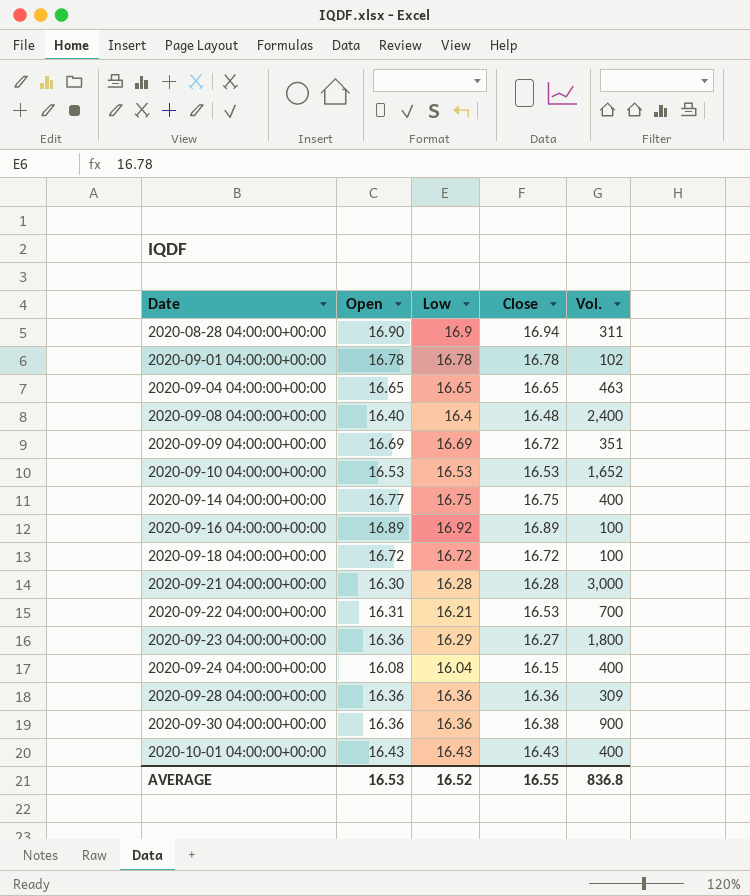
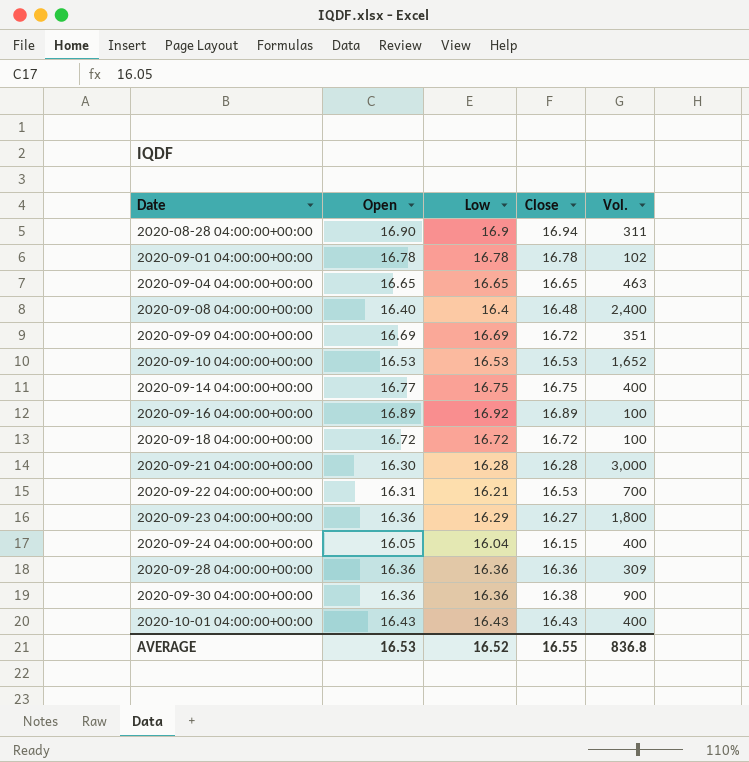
2020-09-24 04:00:00+00:00 | Open: 16.08 -> 16.05

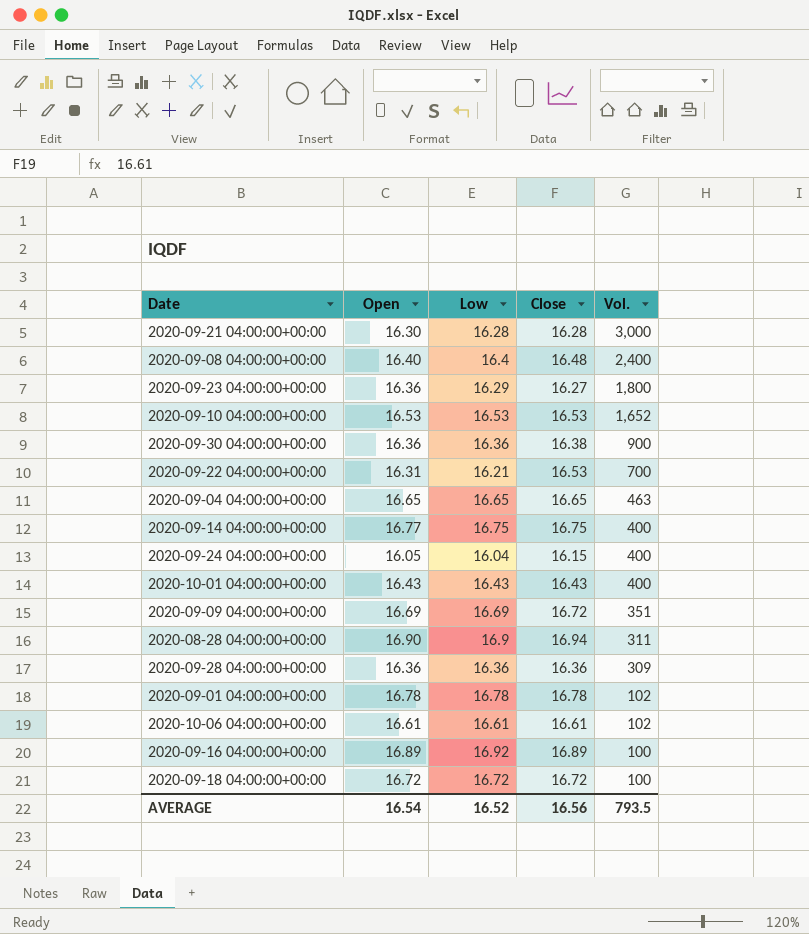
row order: Date ascending -> Vol. descending
row 2020-10-06 04:00:00+00:00: none -> 16.61 | 16.61 | 16.61 | 102
AVERAGE | Open: 16.53 -> 16.54
AVERAGE | Close: 16.55 -> 16.56
AVERAGE | Vol.: 836.8 -> 793.5

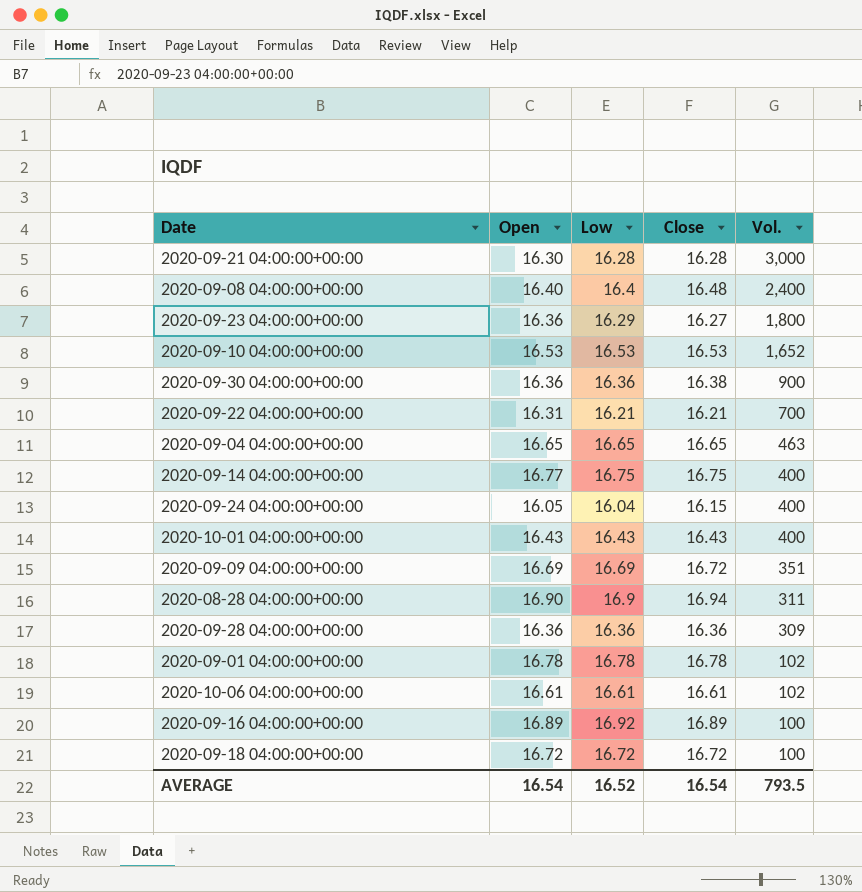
2020-09-22 04:00:00+00:00 | Close: 16.53 -> 16.21
AVERAGE | Close: 16.56 -> 16.54

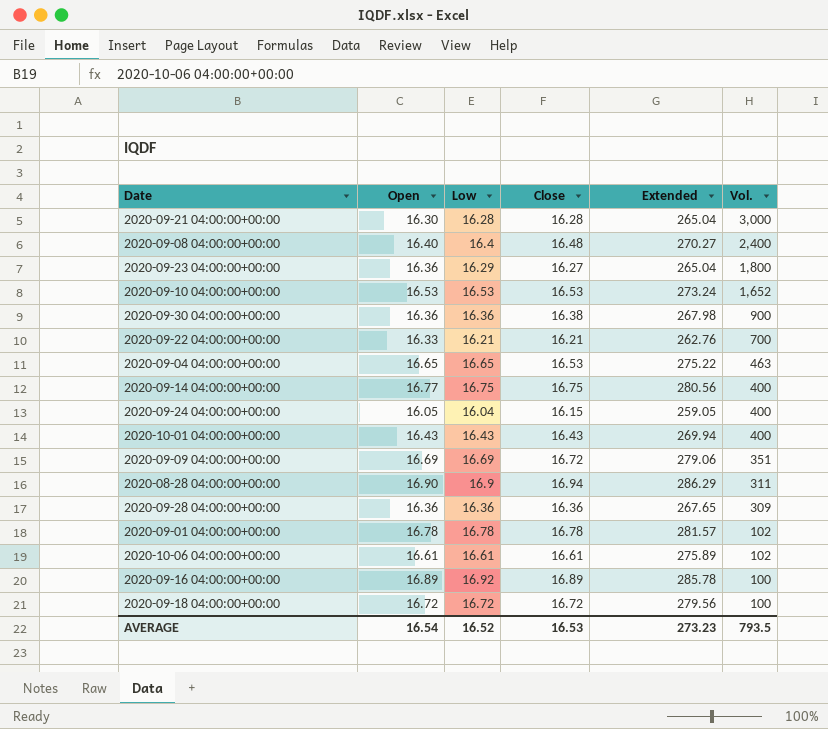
column Extended | formula: none -> [Low] * [Close]
2020-09-22 04:00:00+00:00 | Open: 16.31 -> 16.33
2020-09-04 04:00:00+00:00 | Close: 16.65 -> 16.53
AVERAGE | Close: 16.54 -> 16.53

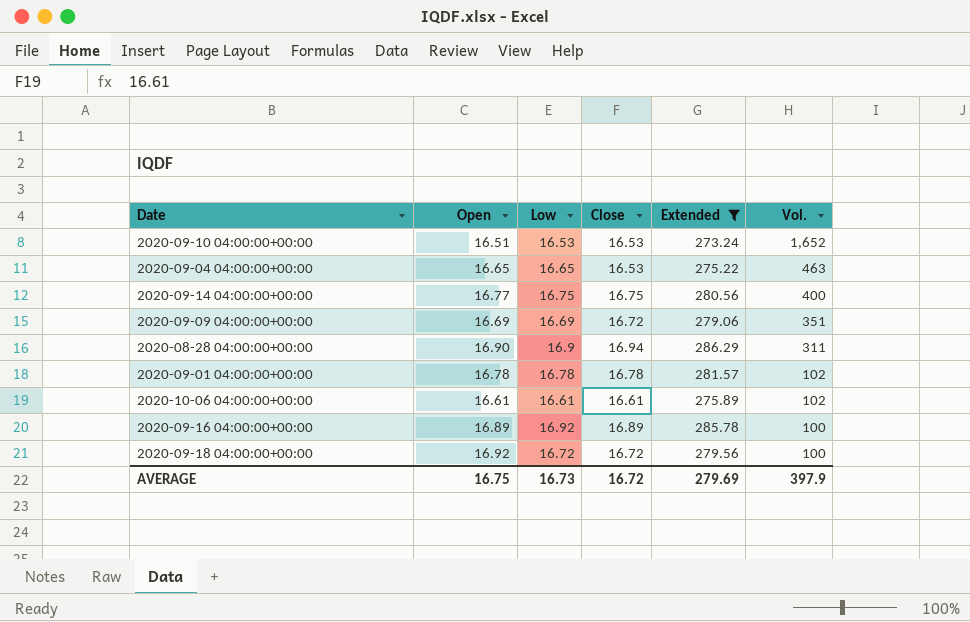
filter: none -> Extended >= 273.24
2020-09-10 04:00:00+00:00 | Open: 16.53 -> 16.51
2020-09-18 04:00:00+00:00 | Open: 16.72 -> 16.92
AVERAGE | Open: 16.54 -> 16.75
AVERAGE | Low: 16.52 -> 16.73
AVERAGE | Close: 16.53 -> 16.72
AVERAGE | Extended: 273.23 -> 279.69
AVERAGE | Vol.: 793.5 -> 397.9

